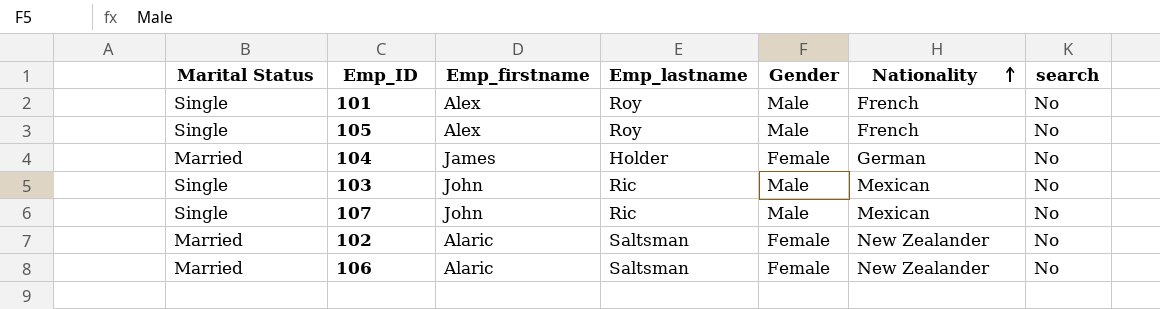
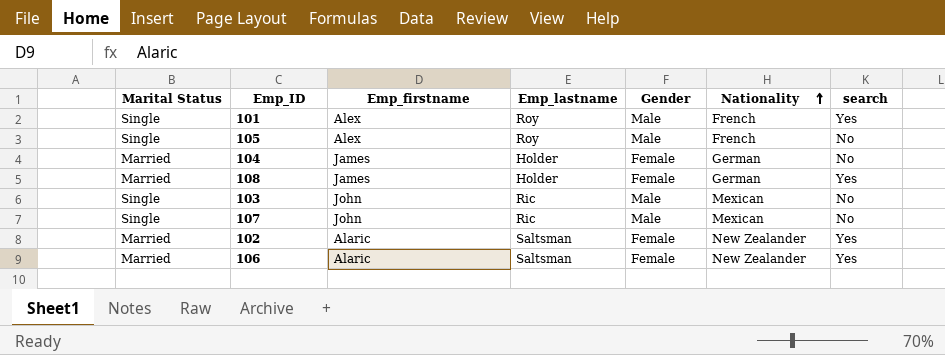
101 | search: No -> Yes
row 108: none -> Married | James | Holder | Female | German | Yes
102 | search: No -> Yes
106 | search: No -> Yes

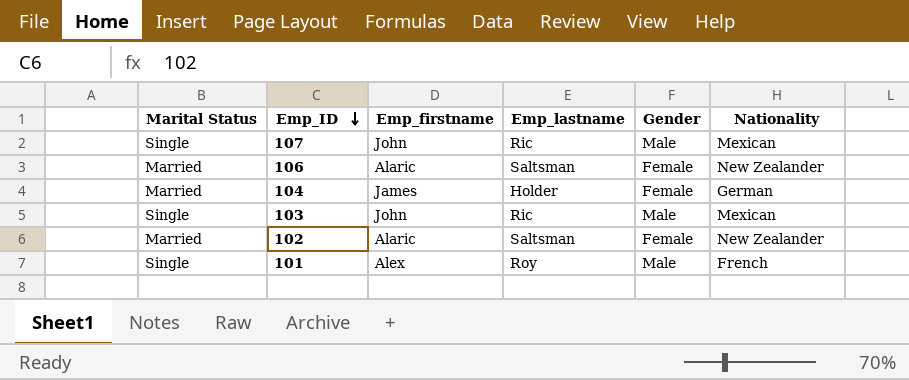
row order: Nationality ascending -> Emp_ID descending
column search | position: 7 -> none
row 105: Single | Alex | Roy | Male | French | No -> none
row 108: Married | James | Holder | Female | German | Yes -> none

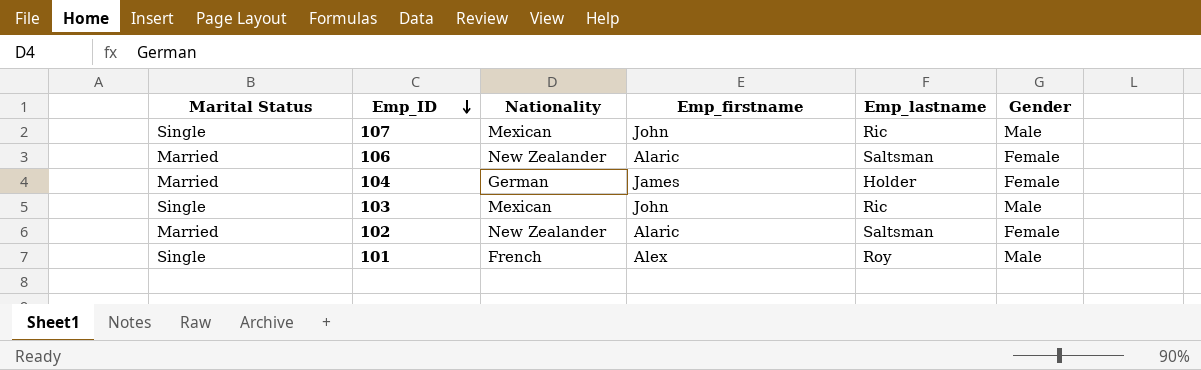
column Nationality | position: 6 -> 3

